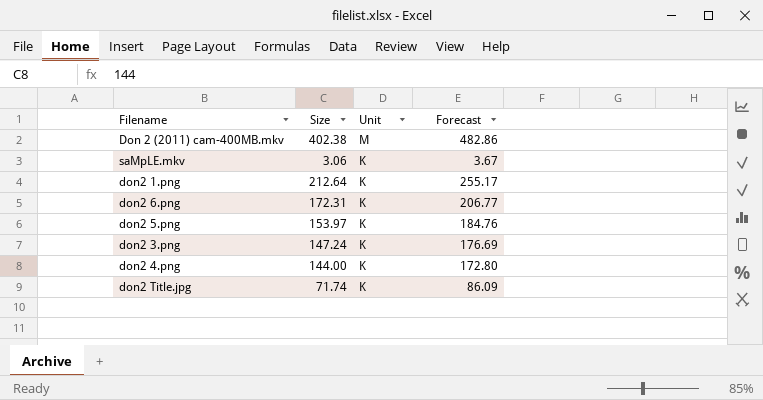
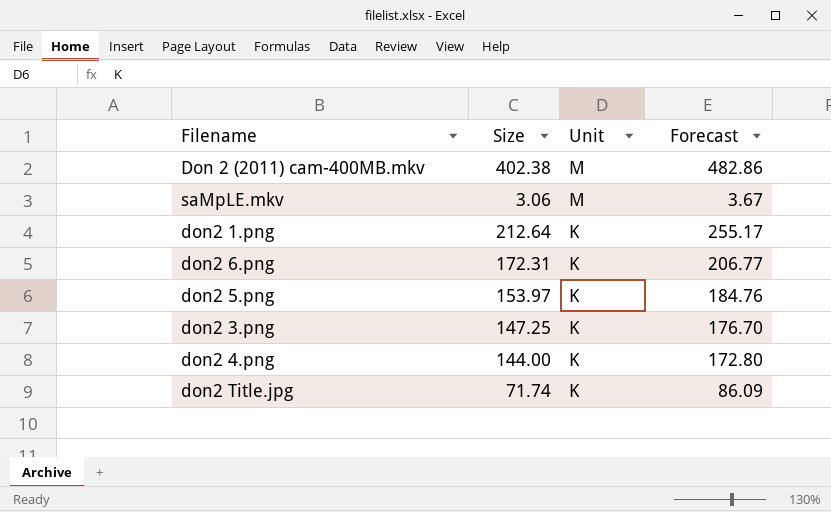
saMpLE.mkv | Unit: K -> M
don2 3.png | Size: 147.24 -> 147.25
don2 3.png | Forecast: 176.69 -> 176.70

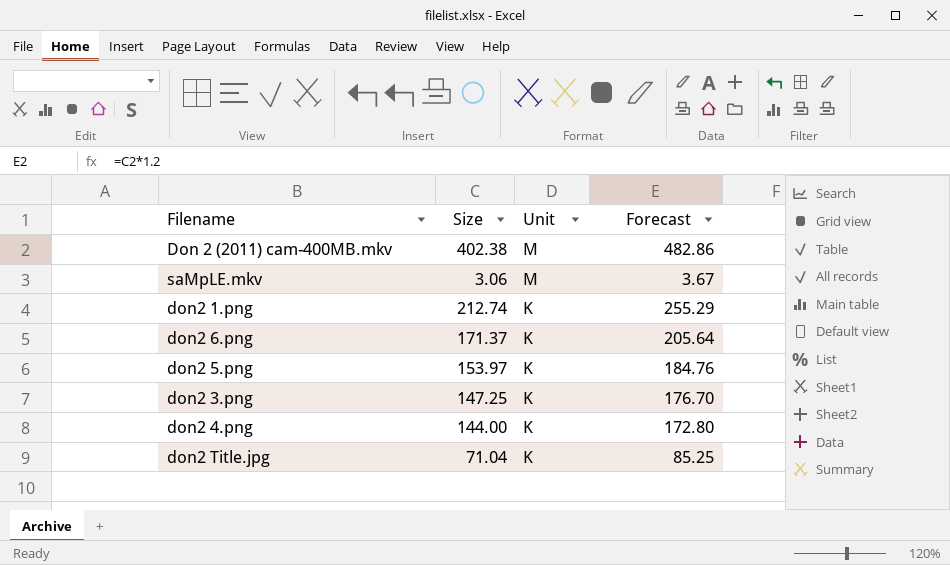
don2 1.png | Size: 212.64 -> 212.74
don2 1.png | Forecast: 255.17 -> 255.29
don2 6.png | Size: 172.31 -> 171.37
don2 6.png | Forecast: 206.77 -> 205.64
don2 Title.jpg | Size: 71.74 -> 71.04
don2 Title.jpg | Forecast: 86.09 -> 85.25

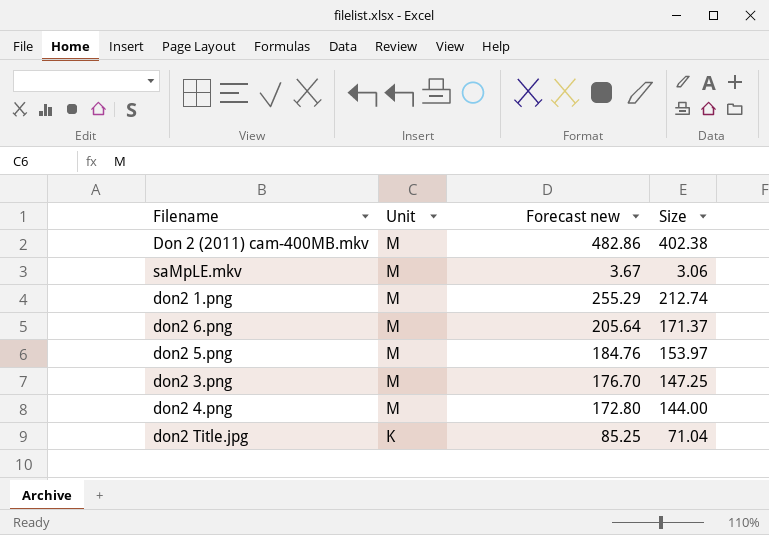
column name: Forecast -> Forecast new
column Size | position: 2 -> 4
don2 1.png | Unit: K -> M
don2 6.png | Unit: K -> M
don2 5.png | Unit: K -> M
don2 3.png | Unit: K -> M
don2 4.png | Unit: K -> M

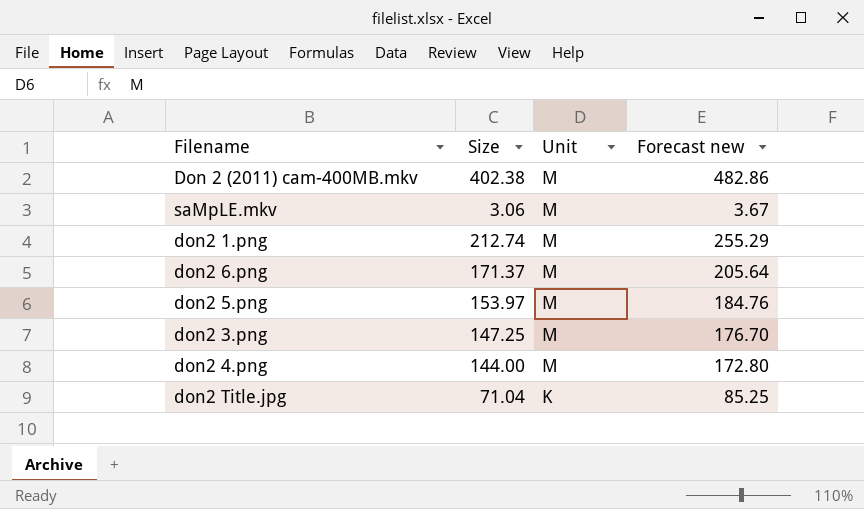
column Size | position: 4 -> 2

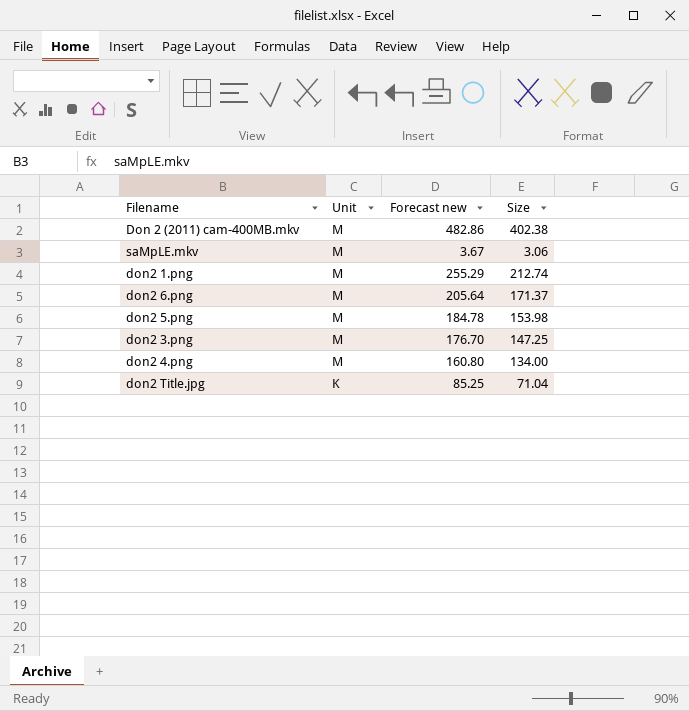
column Size | position: 2 -> 4
don2 5.png | Forecast new: 184.76 -> 184.78
don2 5.png | Size: 153.97 -> 153.98
don2 4.png | Forecast new: 172.80 -> 160.80
don2 4.png | Size: 144.00 -> 134.00

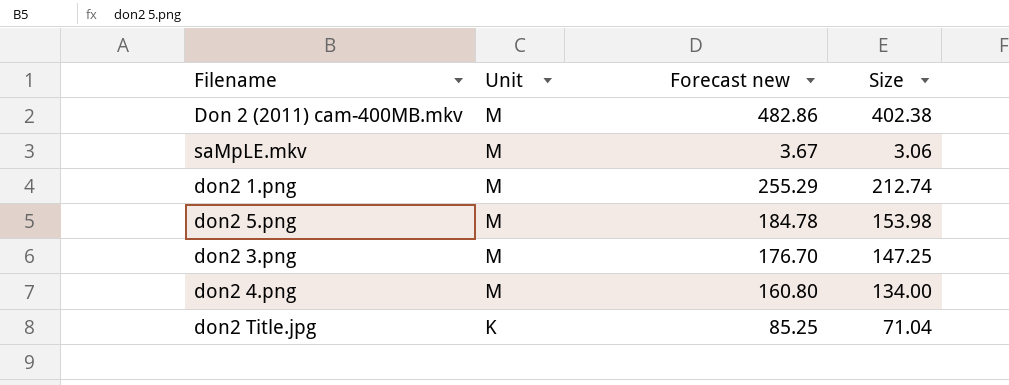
row don2 6.png: M | 205.64 | 171.37 -> none

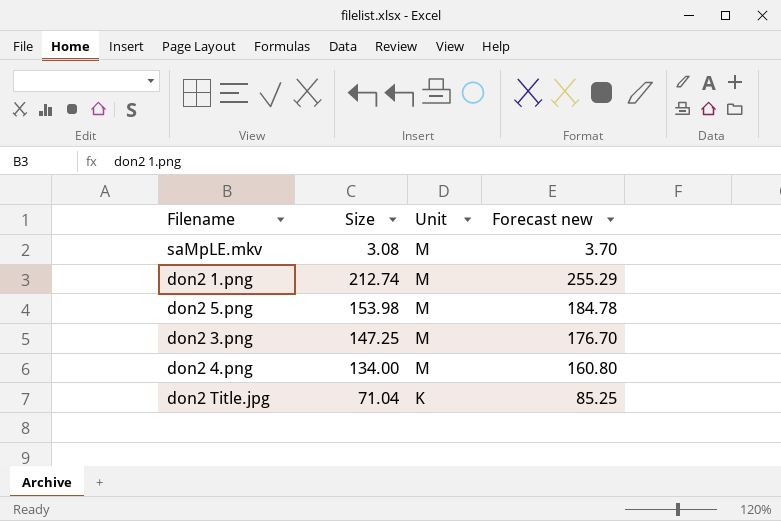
column Size | position: 4 -> 2
row Don 2 (2011) cam-400MB.mkv: M | 482.86 | 402.38 -> none
saMpLE.mkv | Size: 3.06 -> 3.08
saMpLE.mkv | Forecast new: 3.67 -> 3.70

